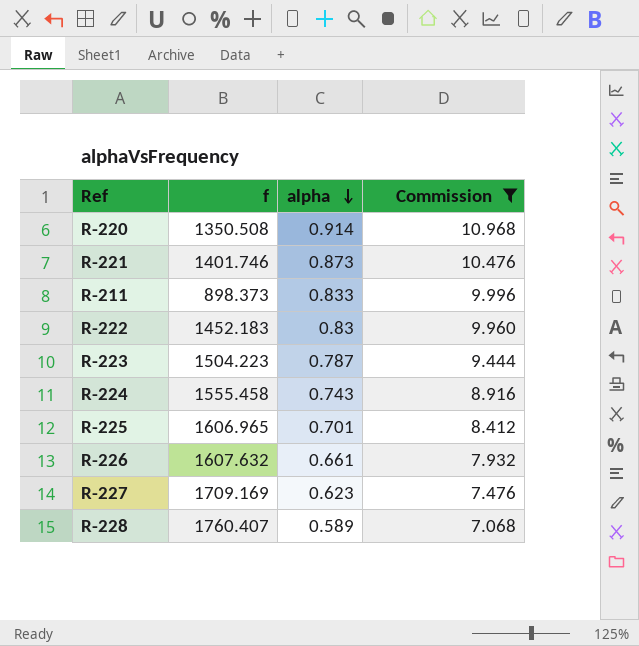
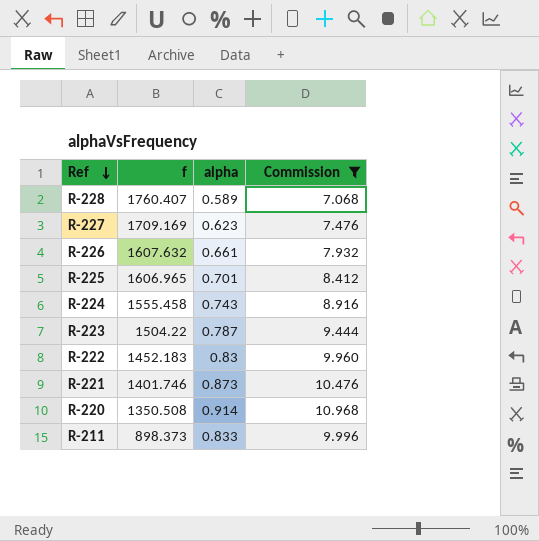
row order: alpha descending -> Ref descending
R-223 | f: 1504.223 -> 1504.22

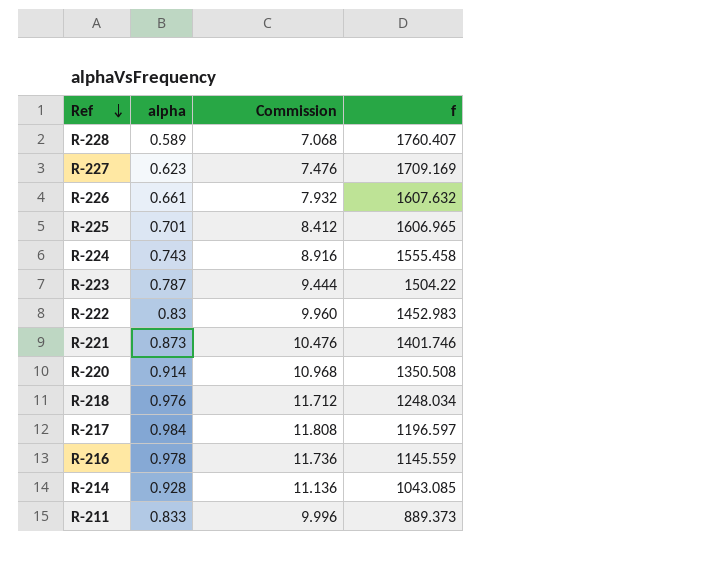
filter: Commission <= 10.968 -> none
column f | position: 2 -> 4
R-222 | f: 1452.183 -> 1452.983
R-211 | f: 898.373 -> 889.373

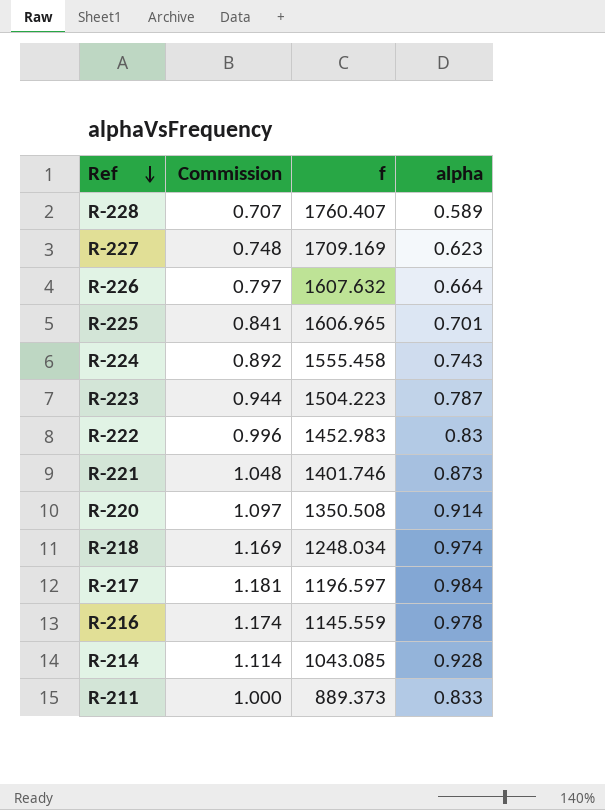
column Commission | formula: [alpha] * 12 -> [alpha] * 1.2
column alpha | position: 2 -> 4
R-226 | alpha: 0.661 -> 0.664
R-223 | f: 1504.22 -> 1504.223
R-218 | alpha: 0.976 -> 0.974

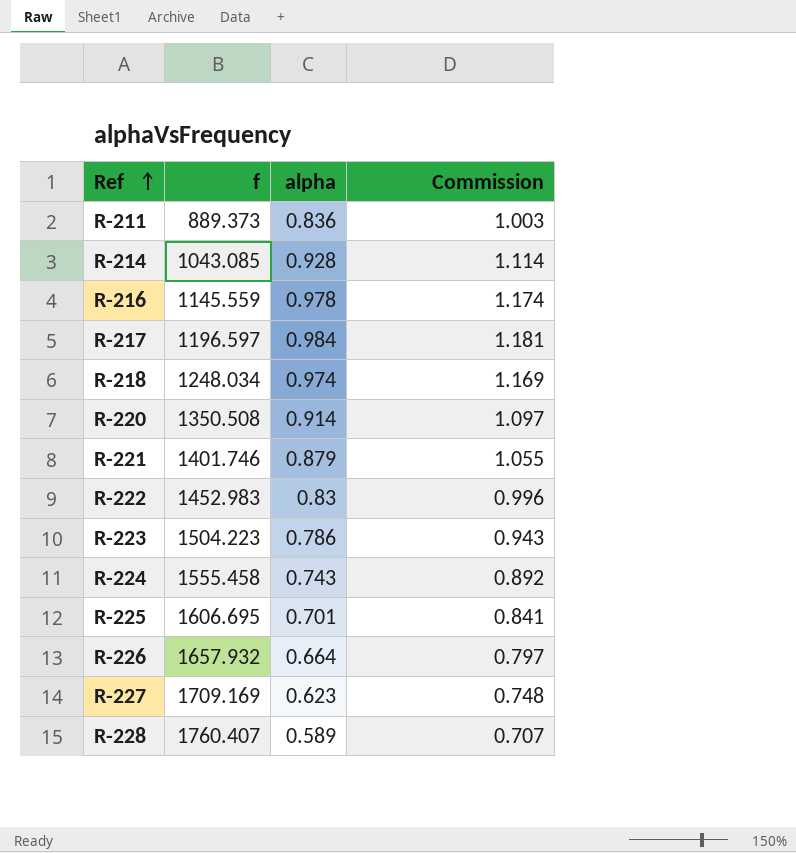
row order: Ref descending -> Ref ascending
column Commission | position: 2 -> 4
R-211 | alpha: 0.833 -> 0.836
R-211 | Commission: 1.000 -> 1.003
R-221 | alpha: 0.873 -> 0.879
R-221 | Commission: 1.048 -> 1.055
R-223 | alpha: 0.787 -> 0.786
R-223 | Commission: 0.944 -> 0.943
R-225 | f: 1606.965 -> 1606.695
R-226 | f: 1607.632 -> 1657.932

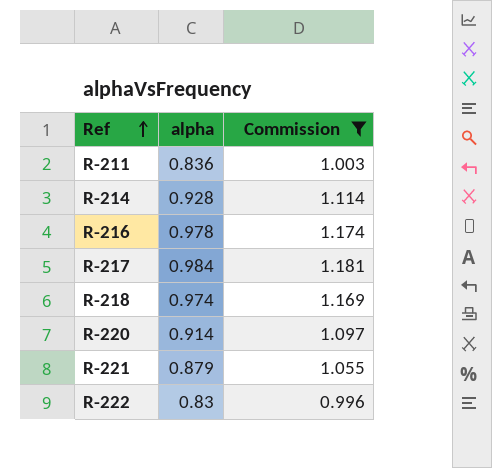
filter: none -> Commission >= 0.996
column f | position: 2 -> none

